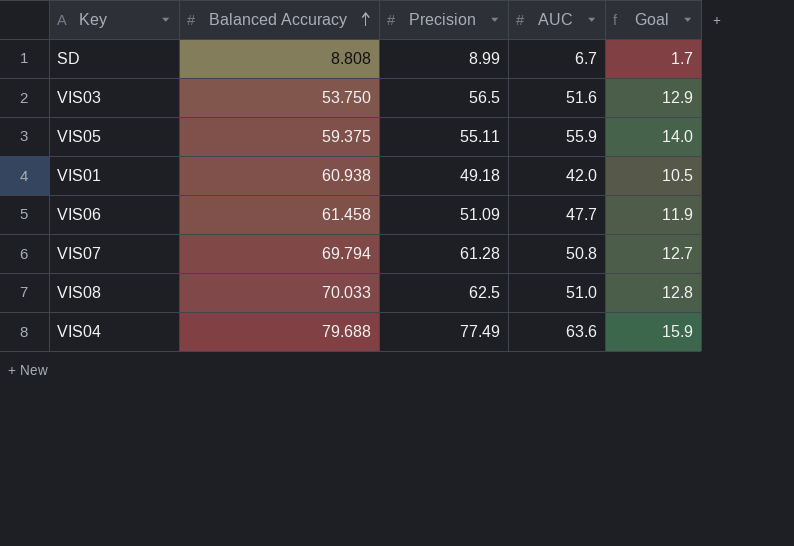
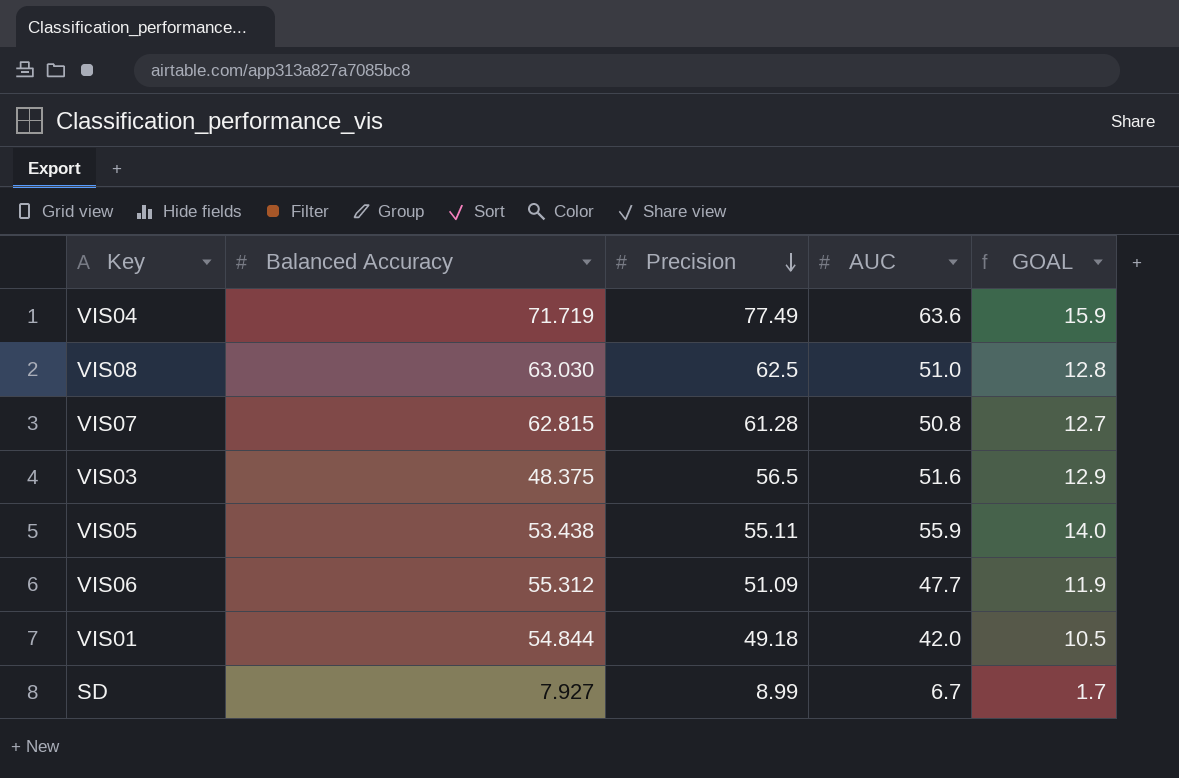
row order: Balanced Accuracy ascending -> Precision descending
column name: Goal -> GOAL
VIS04 | Balanced Accuracy: 79.688 -> 71.719
VIS08 | Balanced Accuracy: 70.033 -> 63.030
VIS07 | Balanced Accuracy: 69.794 -> 62.815
VIS03 | Balanced Accuracy: 53.750 -> 48.375
VIS05 | Balanced Accuracy: 59.375 -> 53.438
VIS06 | Balanced Accuracy: 61.458 -> 55.312
VIS01 | Balanced Accuracy: 60.938 -> 54.844
SD | Balanced Accuracy: 8.808 -> 7.927

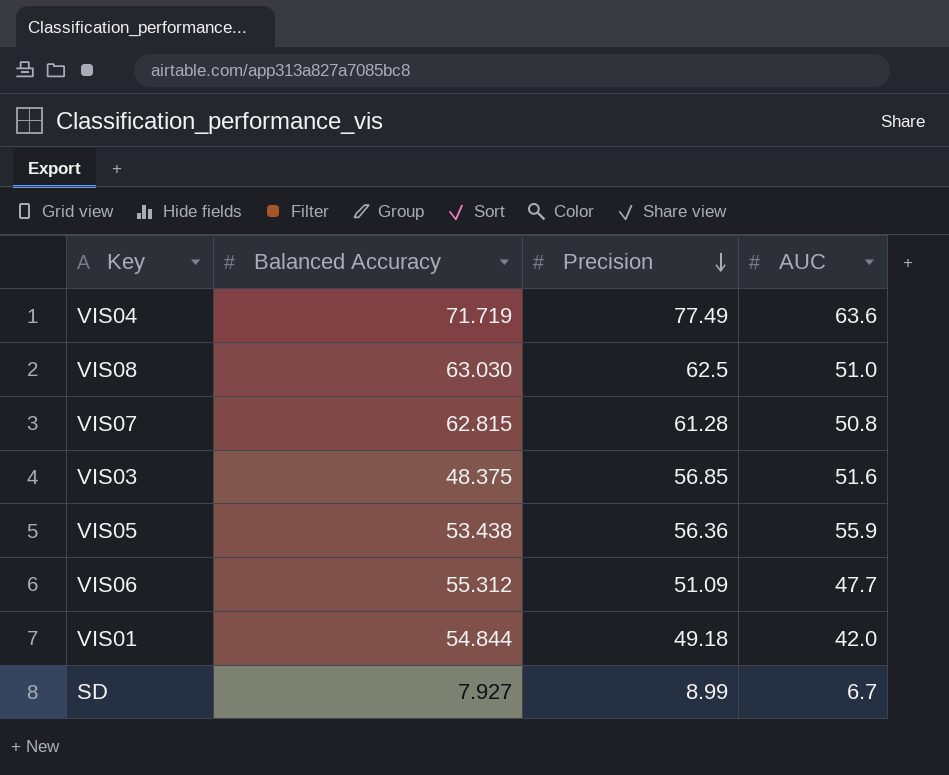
column GOAL | formula: [AUC] * 0.25 -> none
VIS03 | Precision: 56.5 -> 56.85
VIS05 | Precision: 55.11 -> 56.36

